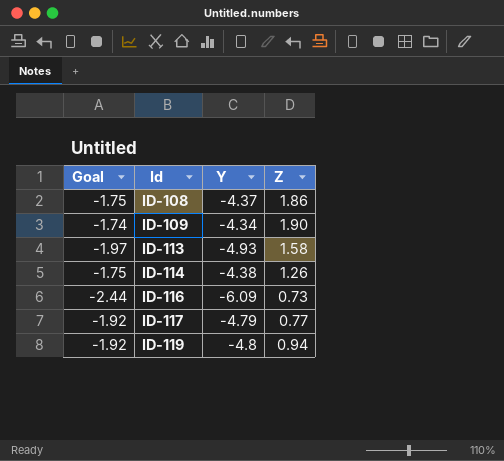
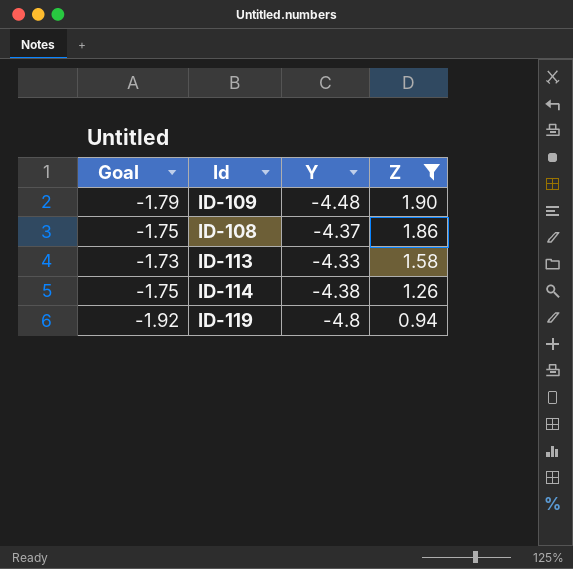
filter: none -> Z >= 0.94
row order: Id ascending -> Z descending
ID-109 | Goal: -1.74 -> -1.79
ID-109 | Y: -4.34 -> -4.48
ID-113 | Goal: -1.97 -> -1.73
ID-113 | Y: -4.93 -> -4.33

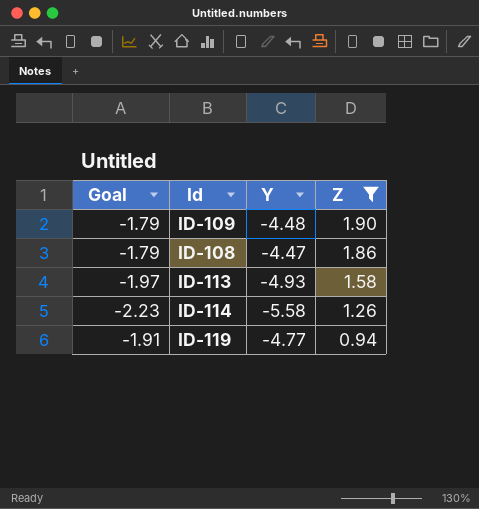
ID-108 | Goal: -1.75 -> -1.79
ID-108 | Y: -4.37 -> -4.47
ID-113 | Goal: -1.73 -> -1.97
ID-113 | Y: -4.33 -> -4.93
ID-114 | Goal: -1.75 -> -2.23
ID-114 | Y: -4.38 -> -5.58
ID-119 | Goal: -1.92 -> -1.91
ID-119 | Y: -4.8 -> -4.77

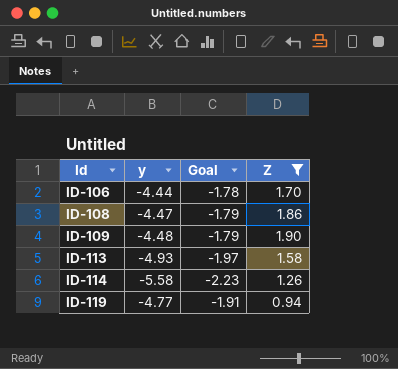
row order: Z descending -> Id ascending
column name: Y -> y
column Goal | position: 1 -> 3
row ID-106: none -> -4.44 | -1.78 | 1.70

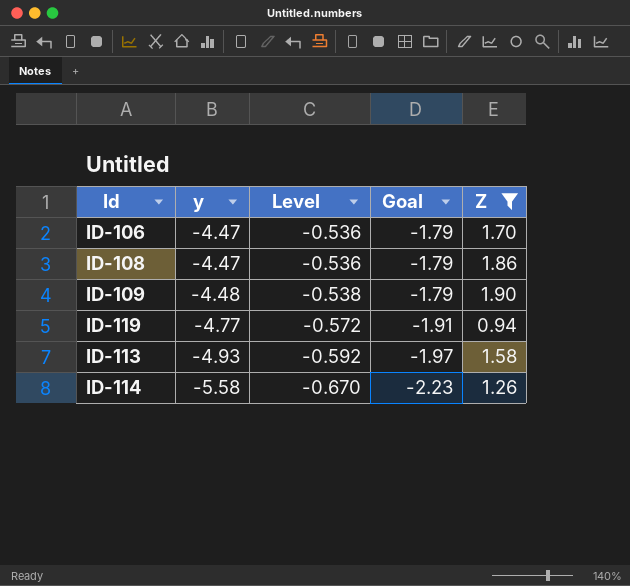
row order: Id ascending -> y descending
column Level | formula: none -> [y] * 0.12
ID-106 | y: -4.44 -> -4.47
ID-106 | Goal: -1.78 -> -1.79

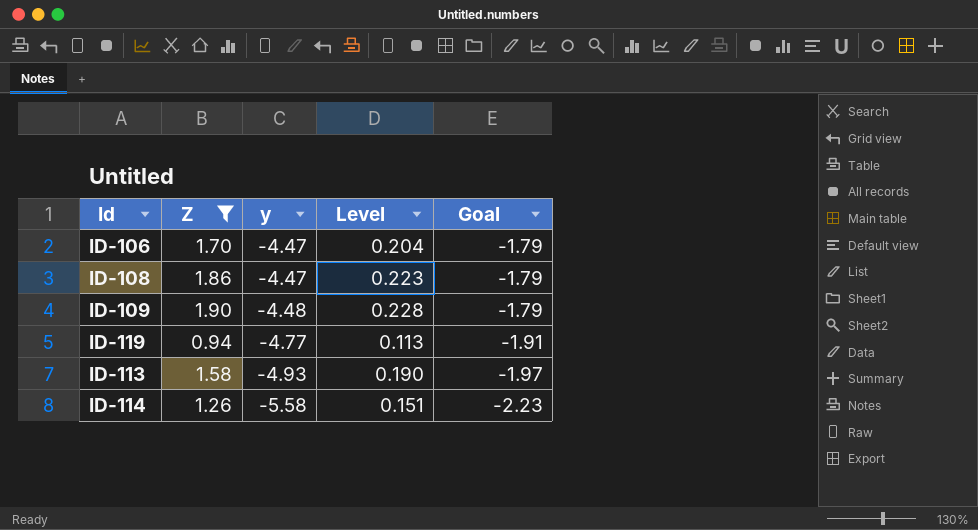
column Z | position: 5 -> 2
column Level | formula: [y] * 0.12 -> [Z] * 0.12

